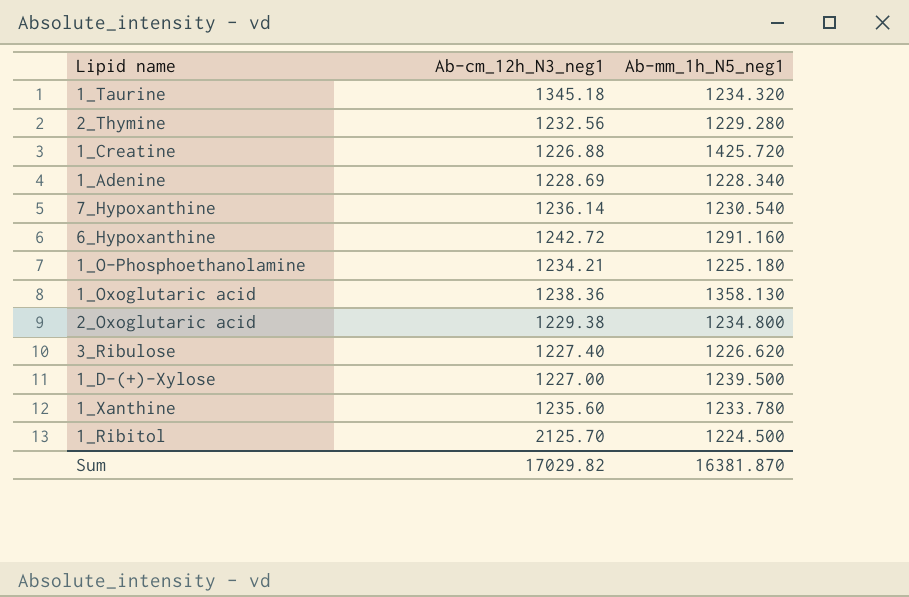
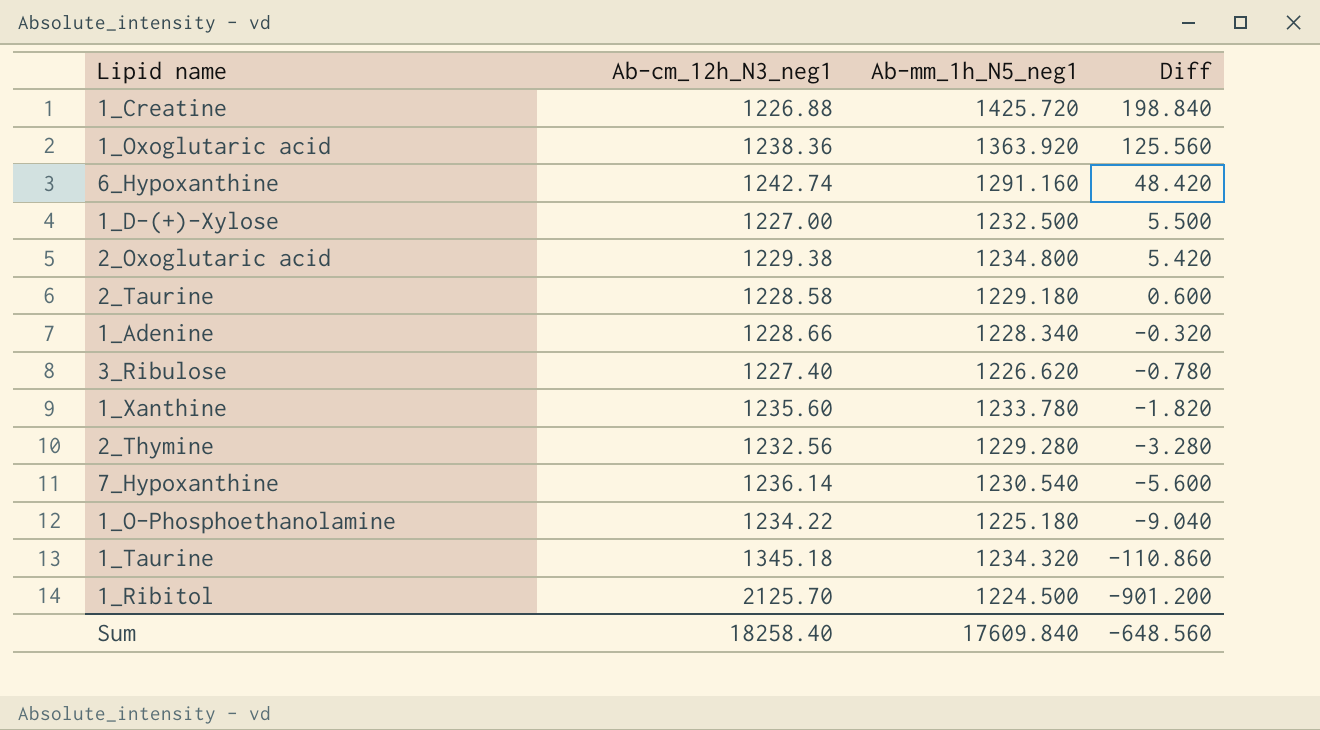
row order: none -> Diff descending
column Diff | formula: none -> [Ab-mm_1h_N5_neg1] - [Ab-cm_12h_N3_neg1]
1_Oxoglutaric acid | Ab-mm_1h_N5_neg1: 1358.130 -> 1363.920
6_Hypoxanthine | Ab-cm_12h_N3_neg1: 1242.72 -> 1242.74
1_D-(+)-Xylose | Ab-mm_1h_N5_neg1: 1239.500 -> 1232.500
row 2_Taurine: none -> 1228.58 | 1229.180 | 0.600
1_Adenine | Ab-cm_12h_N3_neg1: 1228.69 -> 1228.66
1_O-Phosphoethanolamine | Ab-cm_12h_N3_neg1: 1234.21 -> 1234.22
Sum | Ab-cm_12h_N3_neg1: 17029.82 -> 18258.40
Sum | Ab-mm_1h_N5_neg1: 16381.870 -> 17609.840

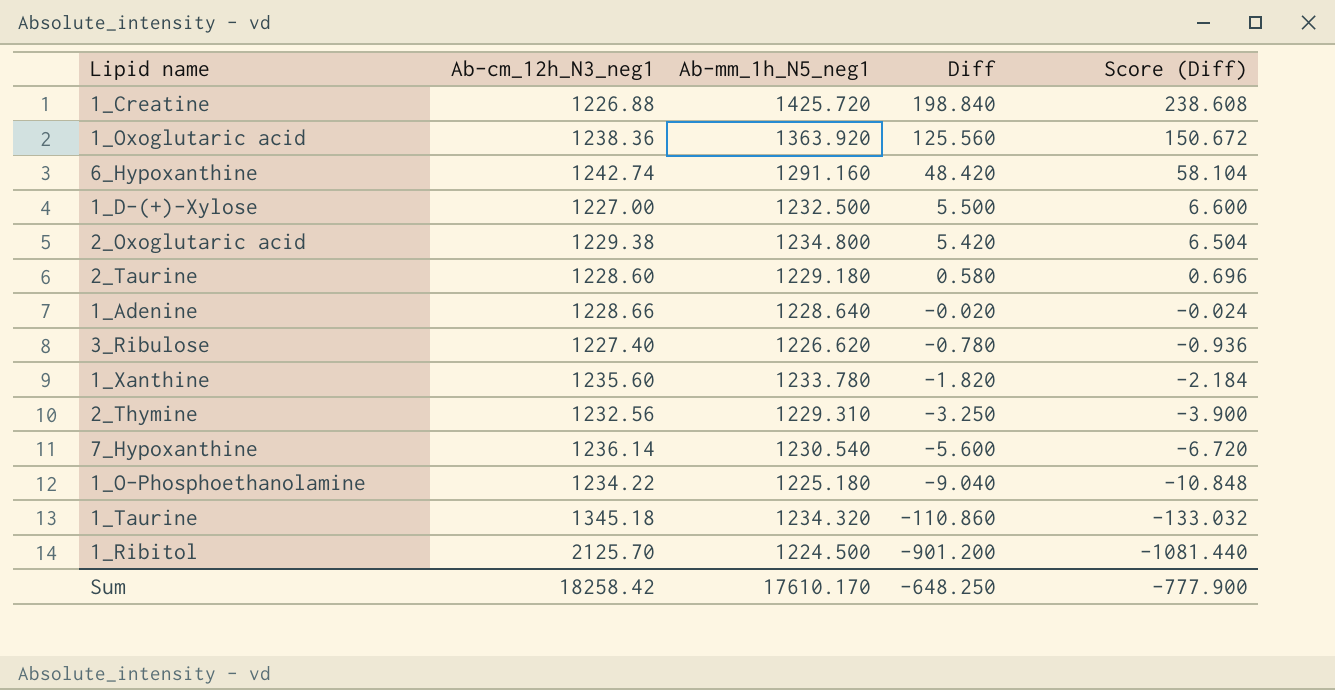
column Score (Diff) | formula: none -> [Diff] * 1.2
2_Taurine | Ab-cm_12h_N3_neg1: 1228.58 -> 1228.60
2_Taurine | Diff: 0.600 -> 0.580
1_Adenine | Ab-mm_1h_N5_neg1: 1228.340 -> 1228.640
1_Adenine | Diff: -0.320 -> -0.020
2_Thymine | Ab-mm_1h_N5_neg1: 1229.280 -> 1229.310
2_Thymine | Diff: -3.280 -> -3.250
Sum | Ab-cm_12h_N3_neg1: 18258.40 -> 18258.42
Sum | Ab-mm_1h_N5_neg1: 17609.840 -> 17610.170
Sum | Diff: -648.560 -> -648.250

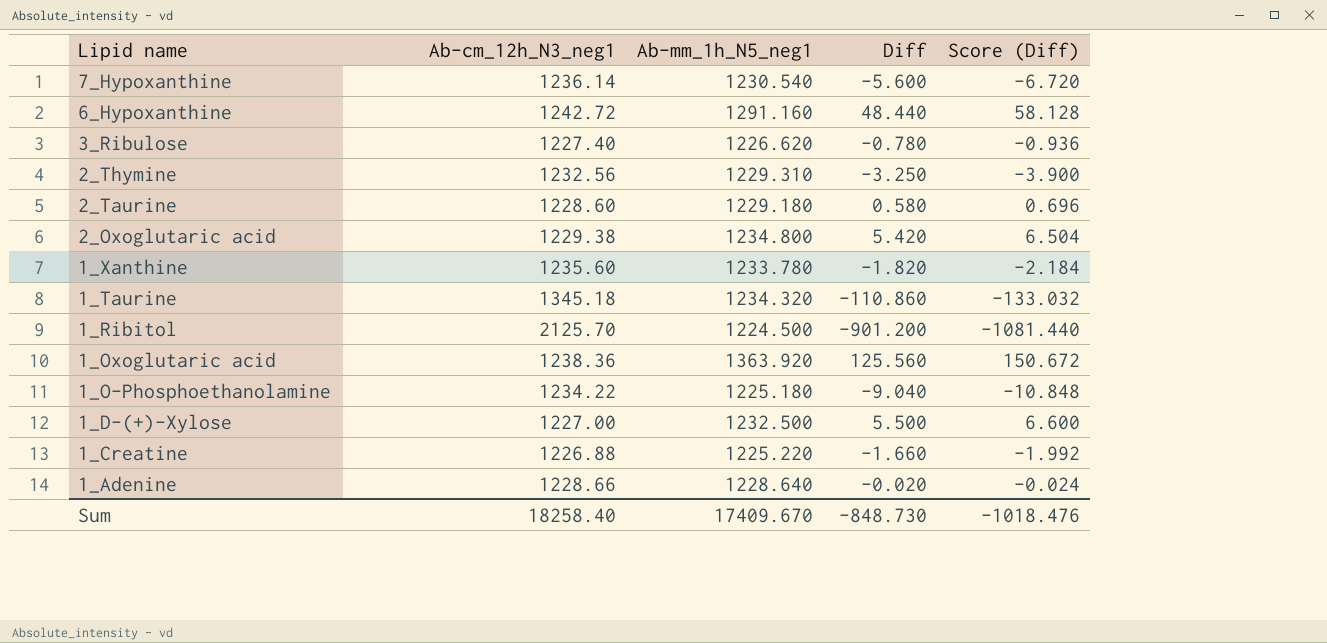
row order: Diff descending -> Lipid name descending
6_Hypoxanthine | Ab-cm_12h_N3_neg1: 1242.74 -> 1242.72
6_Hypoxanthine | Diff: 48.420 -> 48.440
6_Hypoxanthine | Score (Diff): 58.104 -> 58.128
1_Creatine | Ab-mm_1h_N5_neg1: 1425.720 -> 1225.220
1_Creatine | Diff: 198.840 -> -1.660
1_Creatine | Score (Diff): 238.608 -> -1.992
Sum | Ab-cm_12h_N3_neg1: 18258.42 -> 18258.40
Sum | Ab-mm_1h_N5_neg1: 17610.170 -> 17409.670
Sum | Diff: -648.250 -> -848.730
Sum | Score (Diff): -777.900 -> -1018.476

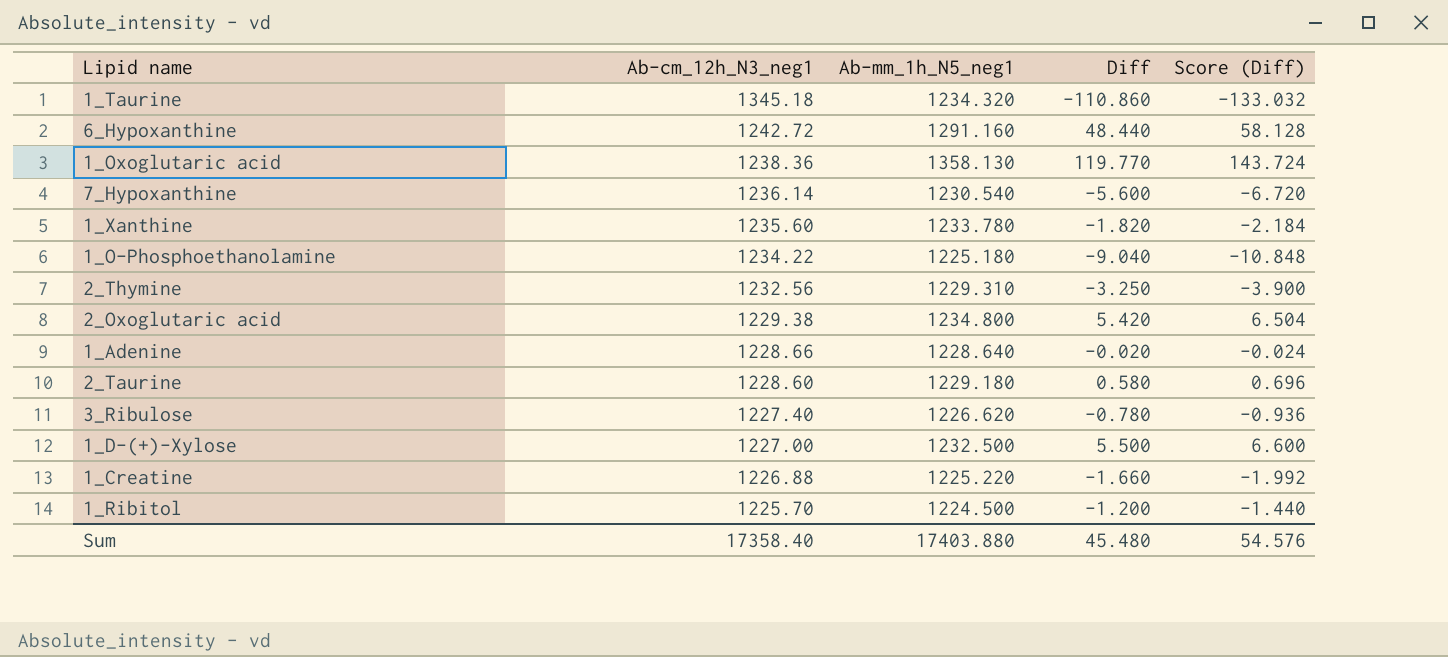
row order: Lipid name descending -> Ab-cm_12h_N3_neg1 descending
1_Oxoglutaric acid | Ab-mm_1h_N5_neg1: 1363.920 -> 1358.130
1_Oxoglutaric acid | Diff: 125.560 -> 119.770
1_Oxoglutaric acid | Score (Diff): 150.672 -> 143.724
1_Ribitol | Ab-cm_12h_N3_neg1: 2125.70 -> 1225.70
1_Ribitol | Diff: -901.200 -> -1.200
1_Ribitol | Score (Diff): -1081.440 -> -1.440
Sum | Ab-cm_12h_N3_neg1: 18258.40 -> 17358.40
Sum | Ab-mm_1h_N5_neg1: 17409.670 -> 17403.880
Sum | Diff: -848.730 -> 45.480
Sum | Score (Diff): -1018.476 -> 54.576

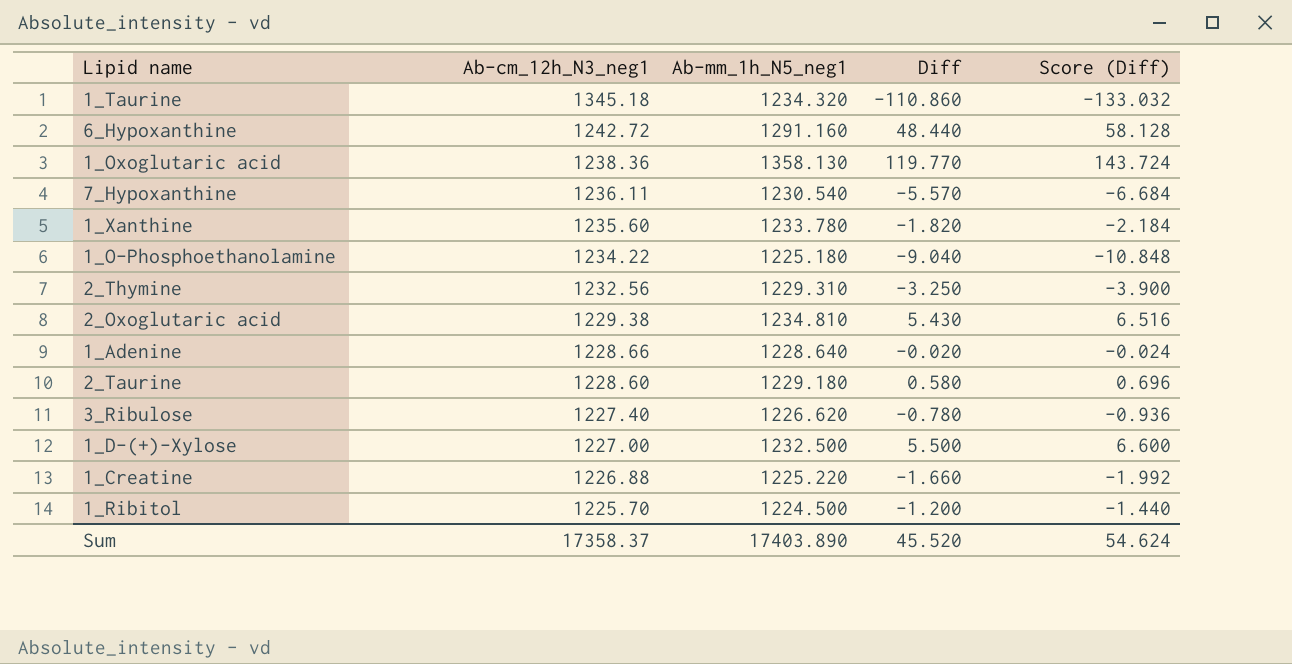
7_Hypoxanthine | Ab-cm_12h_N3_neg1: 1236.14 -> 1236.11
7_Hypoxanthine | Diff: -5.600 -> -5.570
7_Hypoxanthine | Score (Diff): -6.720 -> -6.684
2_Oxoglutaric acid | Ab-mm_1h_N5_neg1: 1234.800 -> 1234.810
2_Oxoglutaric acid | Diff: 5.420 -> 5.430
2_Oxoglutaric acid | Score (Diff): 6.504 -> 6.516
Sum | Ab-cm_12h_N3_neg1: 17358.40 -> 17358.37
Sum | Ab-mm_1h_N5_neg1: 17403.880 -> 17403.890
Sum | Diff: 45.480 -> 45.520
Sum | Score (Diff): 54.576 -> 54.624

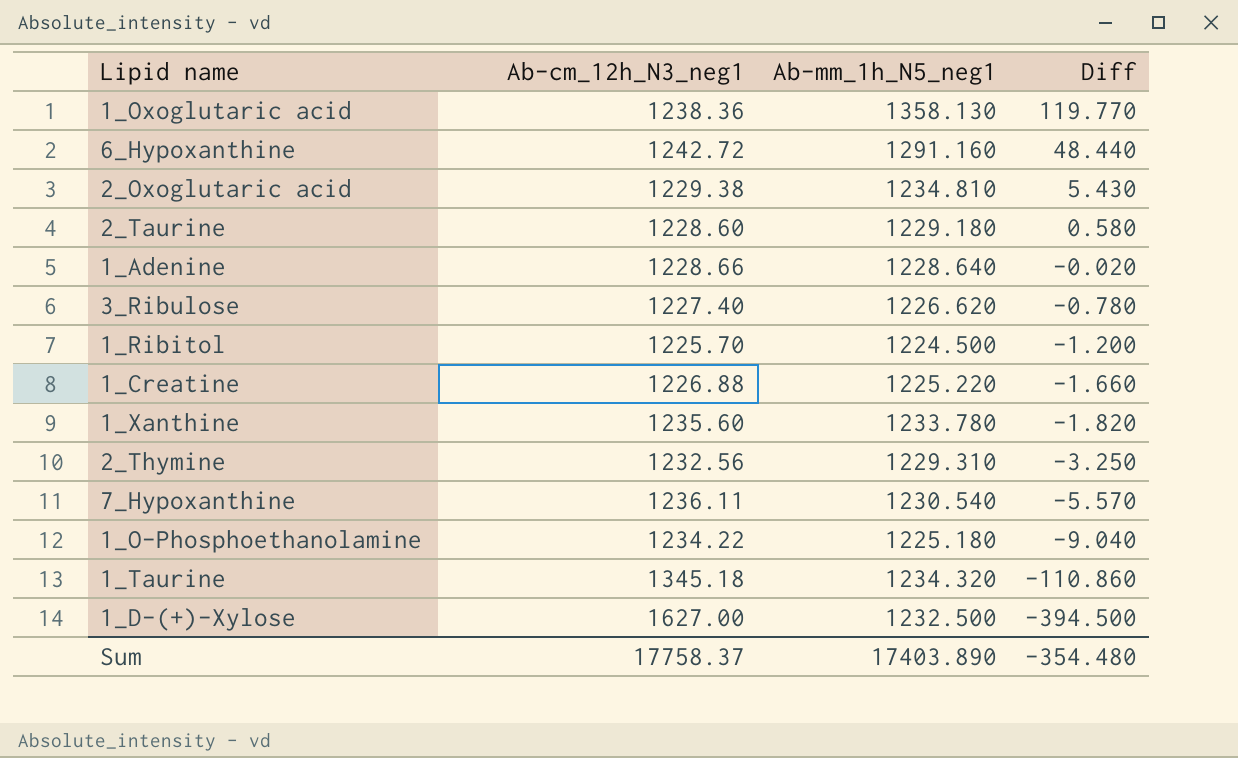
row order: Ab-cm_12h_N3_neg1 descending -> Diff descending
column Score (Diff) | formula: [Diff] * 1.2 -> none
1_D-(+)-Xylose | Ab-cm_12h_N3_neg1: 1227.00 -> 1627.00
1_D-(+)-Xylose | Diff: 5.500 -> -394.500
Sum | Ab-cm_12h_N3_neg1: 17358.37 -> 17758.37
Sum | Diff: 45.520 -> -354.480

